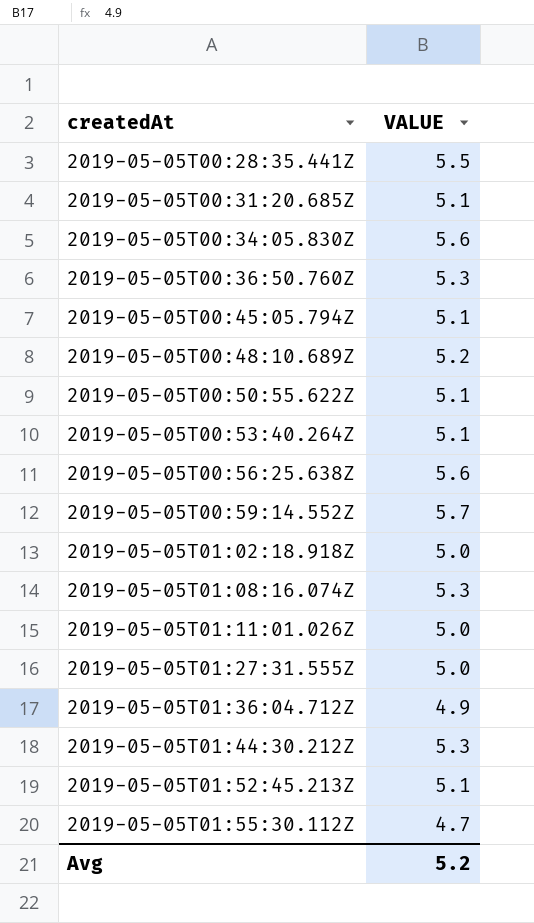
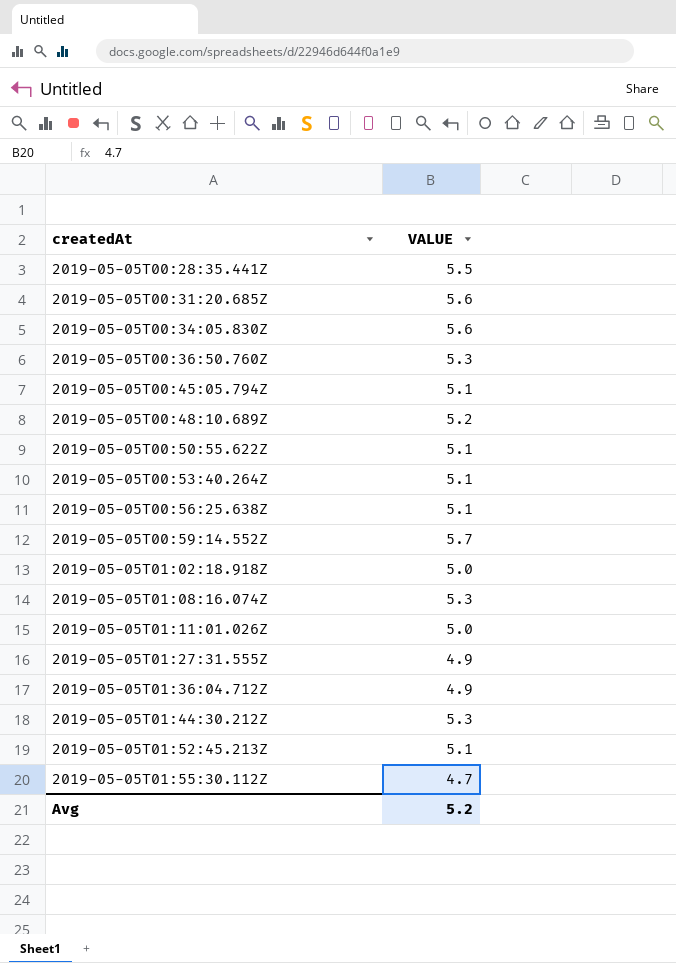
2019-05-05T00:31:20.685Z | VALUE: 5.1 -> 5.6
2019-05-05T00:56:25.638Z | VALUE: 5.6 -> 5.1
2019-05-05T01:27:31.555Z | VALUE: 5.0 -> 4.9

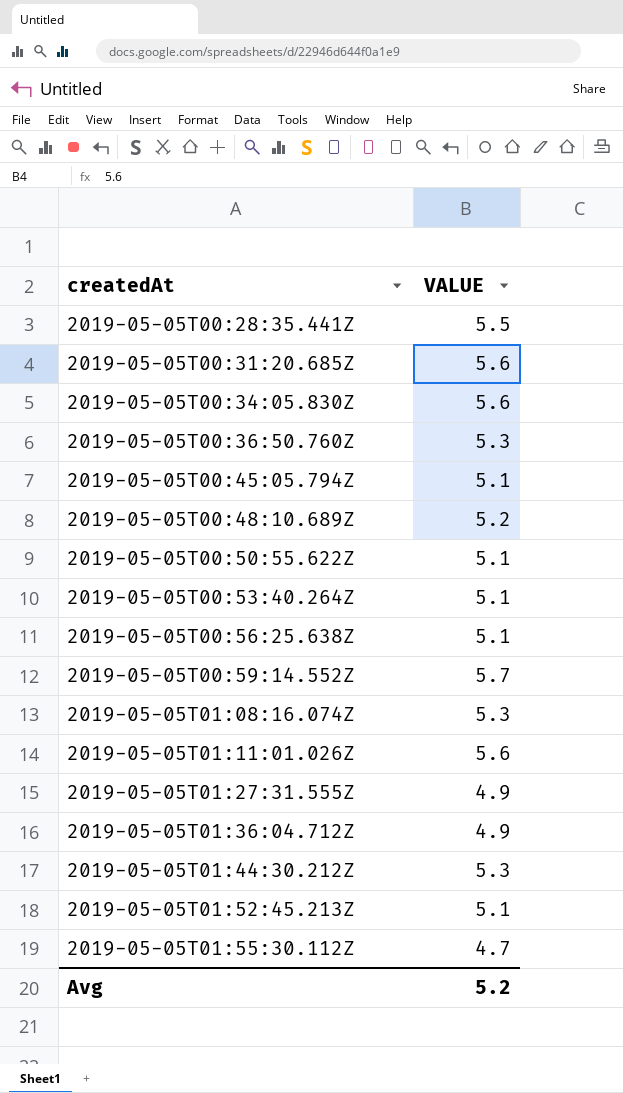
row 2019-05-05T01:02:18.918Z: 5.0 -> none
2019-05-05T01:11:01.026Z | VALUE: 5.0 -> 5.6

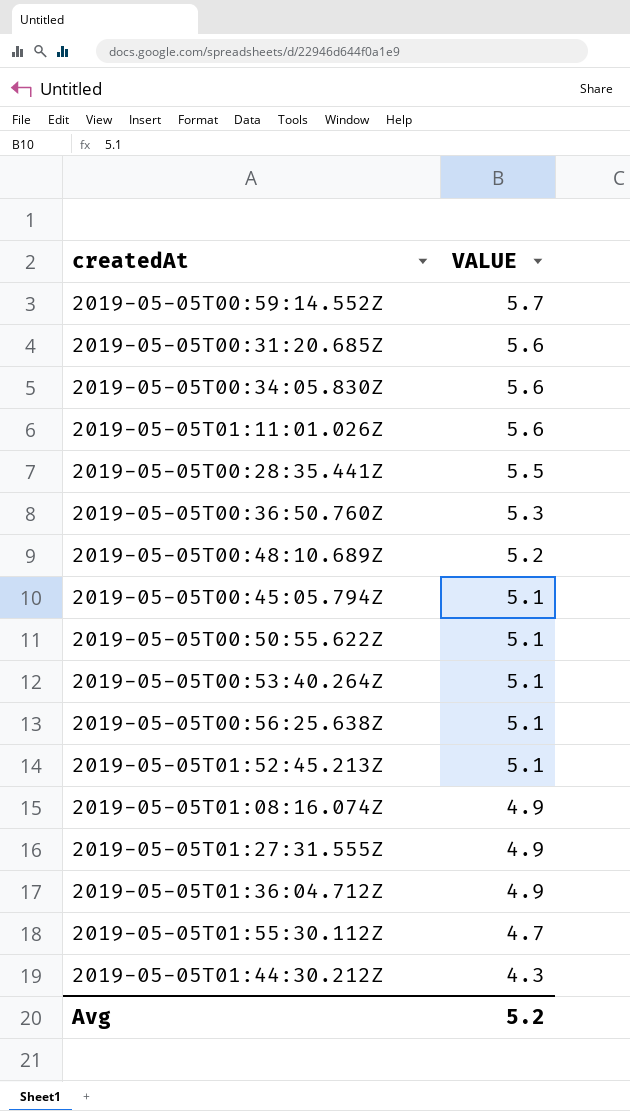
row order: createdAt ascending -> VALUE descending
2019-05-05T01:08:16.074Z | VALUE: 5.3 -> 4.9
2019-05-05T01:44:30.212Z | VALUE: 5.3 -> 4.3

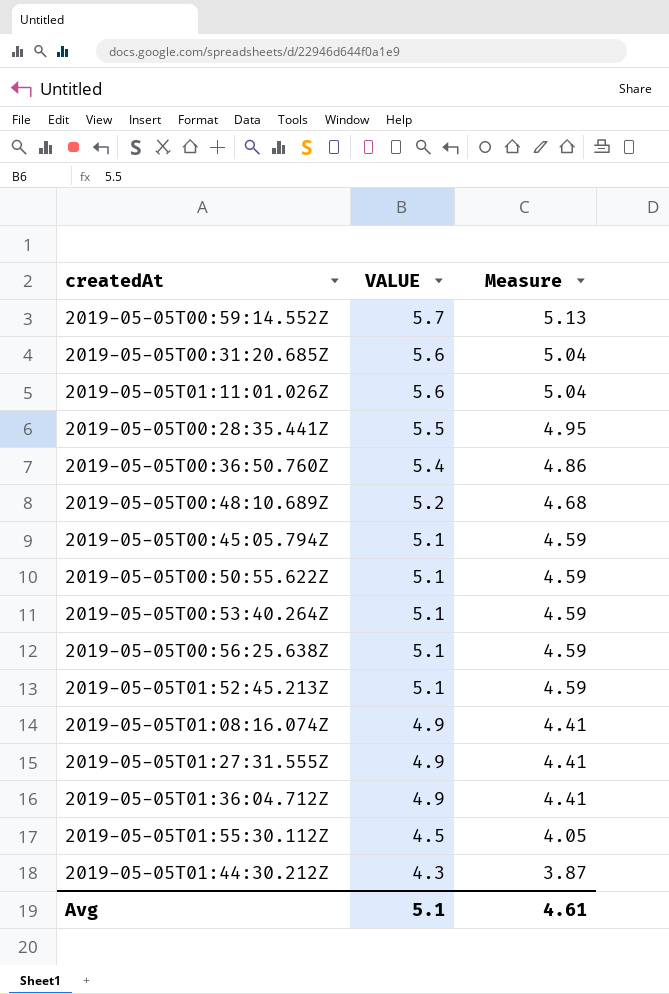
column Measure | formula: none -> [VALUE] * 0.9
row 2019-05-05T00:34:05.830Z: 5.6 -> none
2019-05-05T00:36:50.760Z | VALUE: 5.3 -> 5.4
2019-05-05T01:55:30.112Z | VALUE: 4.7 -> 4.5
Avg | VALUE: 5.2 -> 5.1

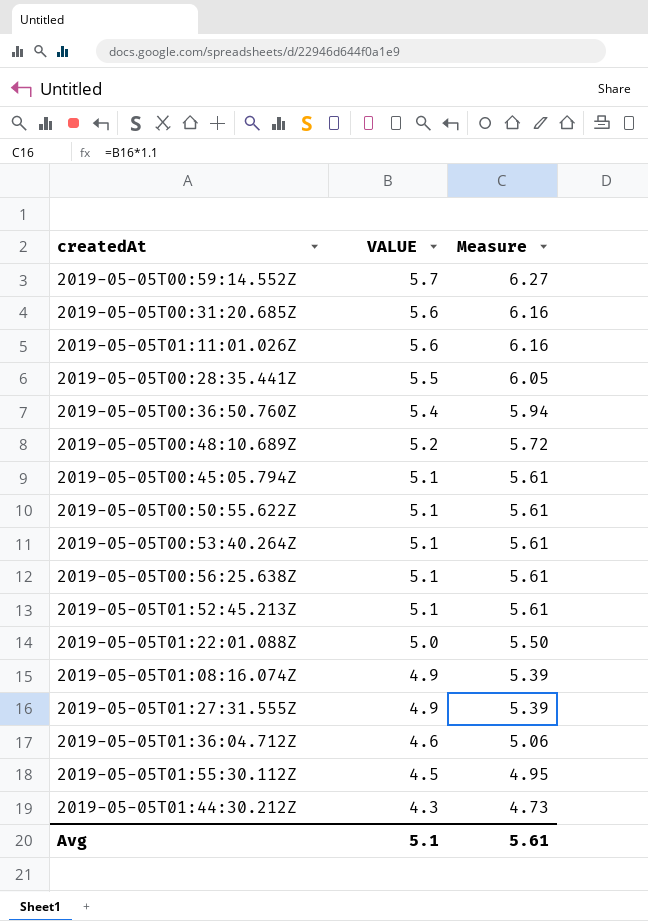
column Measure | formula: [VALUE] * 0.9 -> [VALUE] * 1.1
row 2019-05-05T01:22:01.088Z: none -> 5.0 | 5.50
2019-05-05T01:36:04.712Z | VALUE: 4.9 -> 4.6
Avg | Measure: 4.61 -> 5.61

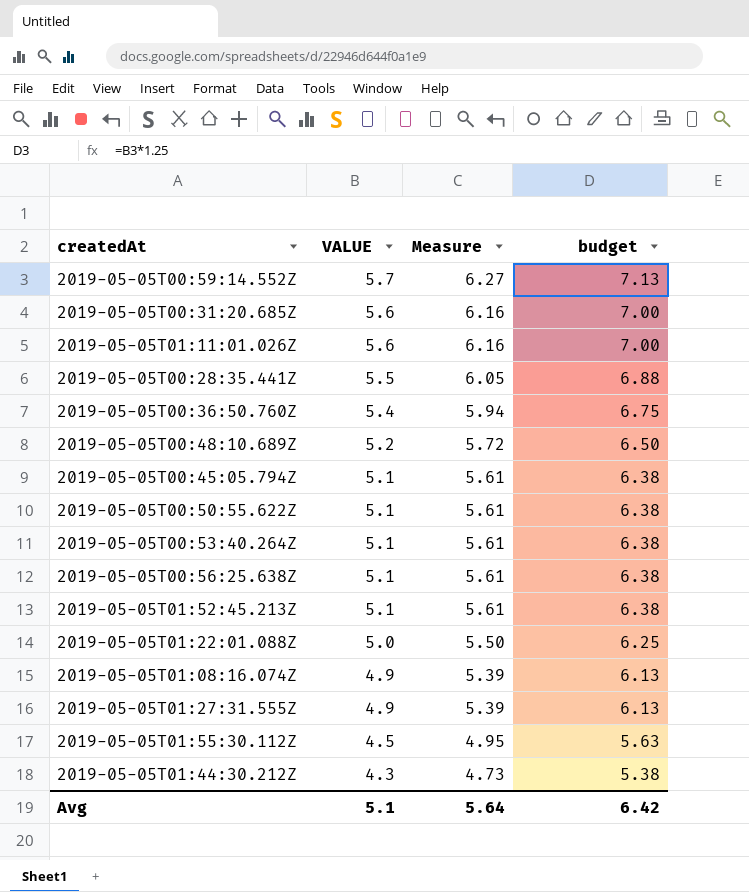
column budget | formula: none -> [VALUE] * 1.25
row 2019-05-05T01:36:04.712Z: 4.6 | 5.06 -> none
Avg | Measure: 5.61 -> 5.64

